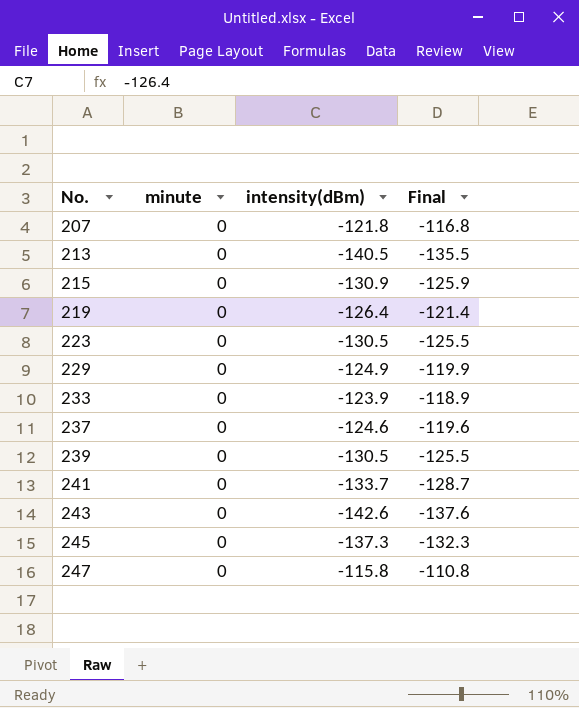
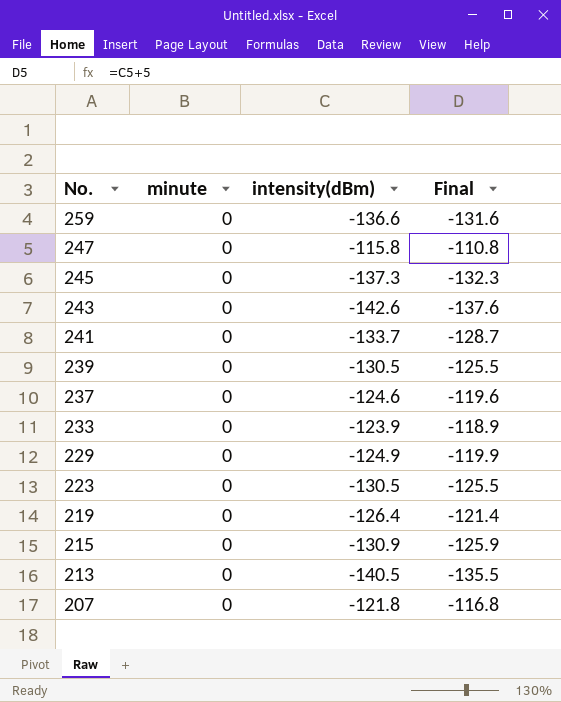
row order: No. ascending -> No. descending
row 259: none -> 0 | -136.6 | -131.6

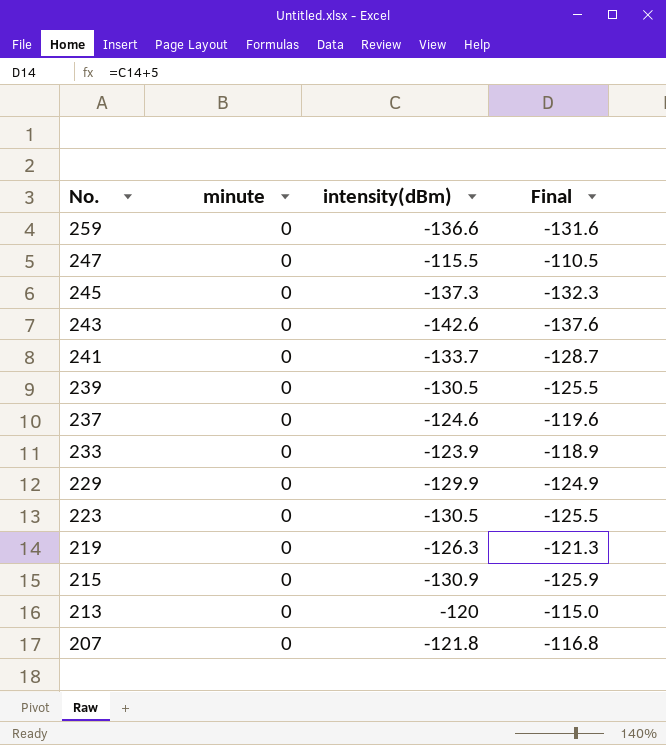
247 | intensity(dBm): -115.8 -> -115.5
247 | Final: -110.8 -> -110.5
229 | intensity(dBm): -124.9 -> -129.9
229 | Final: -119.9 -> -124.9
219 | intensity(dBm): -126.4 -> -126.3
219 | Final: -121.4 -> -121.3
213 | intensity(dBm): -140.5 -> -120
213 | Final: -135.5 -> -115.0

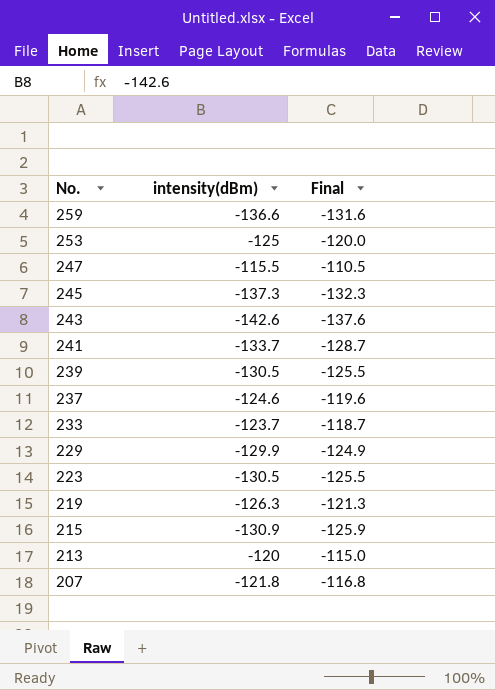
column minute | position: 2 -> none
row 253: none -> -125 | -120.0
233 | intensity(dBm): -123.9 -> -123.7
233 | Final: -118.9 -> -118.7

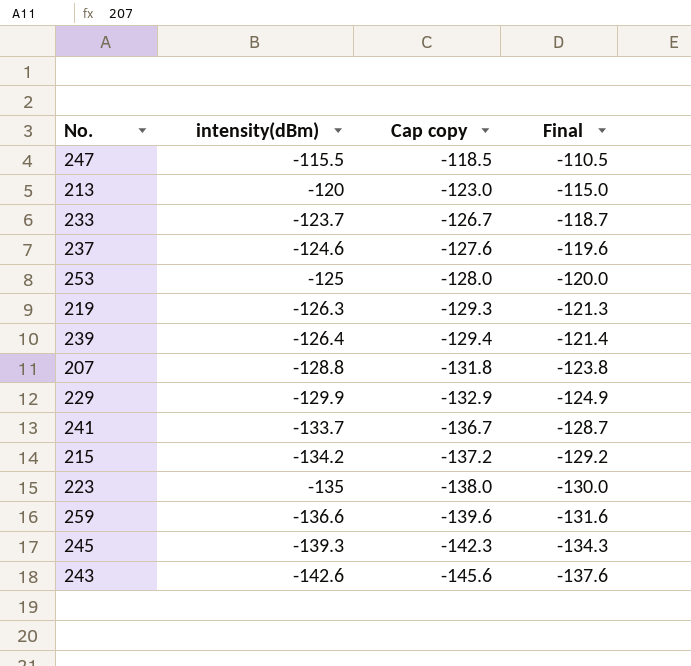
row order: No. descending -> intensity(dBm) descending
column Cap copy | formula: none -> [intensity(dBm)] - 3
239 | intensity(dBm): -130.5 -> -126.4
239 | Final: -125.5 -> -121.4
207 | intensity(dBm): -121.8 -> -128.8
207 | Final: -116.8 -> -123.8
215 | intensity(dBm): -130.9 -> -134.2
215 | Final: -125.9 -> -129.2
223 | intensity(dBm): -130.5 -> -135
223 | Final: -125.5 -> -130.0
245 | intensity(dBm): -137.3 -> -139.3
245 | Final: -132.3 -> -134.3

